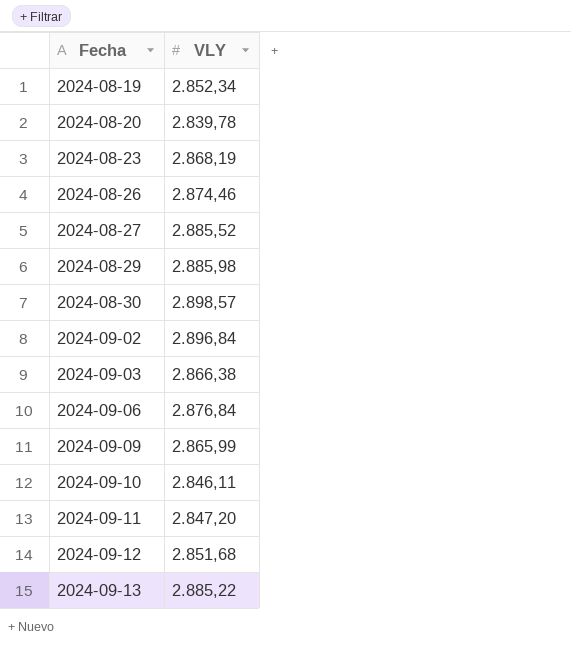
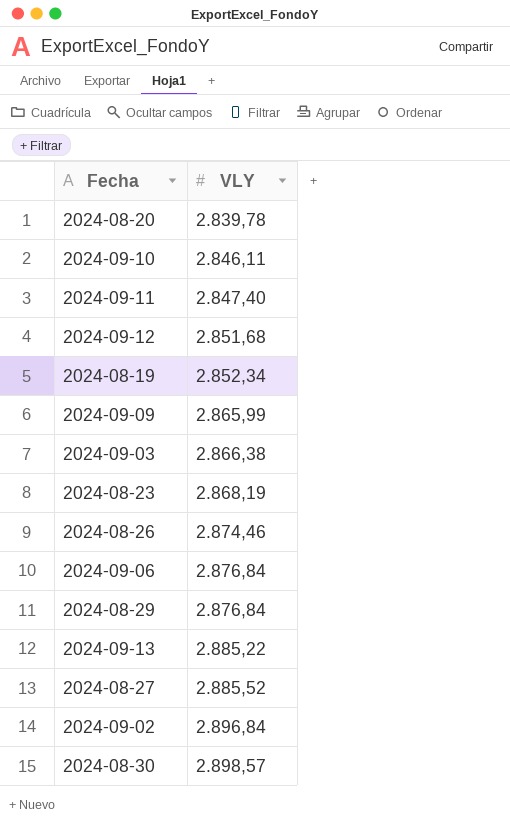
row order: Fecha ascending -> VLY ascending
2024-09-11 | VLY: 2.847,20 -> 2.847,40
2024-08-29 | VLY: 2.885,98 -> 2.876,84

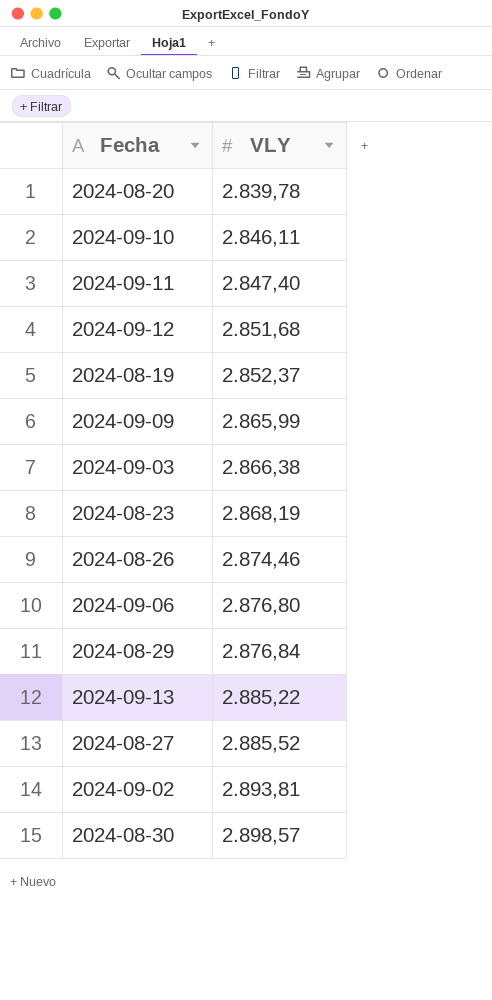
2024-08-19 | VLY: 2.852,34 -> 2.852,37
2024-09-06 | VLY: 2.876,84 -> 2.876,80
2024-09-02 | VLY: 2.896,84 -> 2.893,81

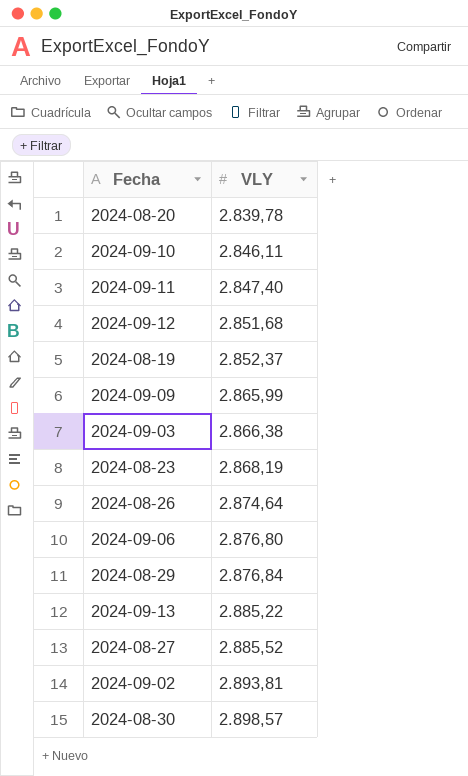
2024-08-26 | VLY: 2.874,46 -> 2.874,64

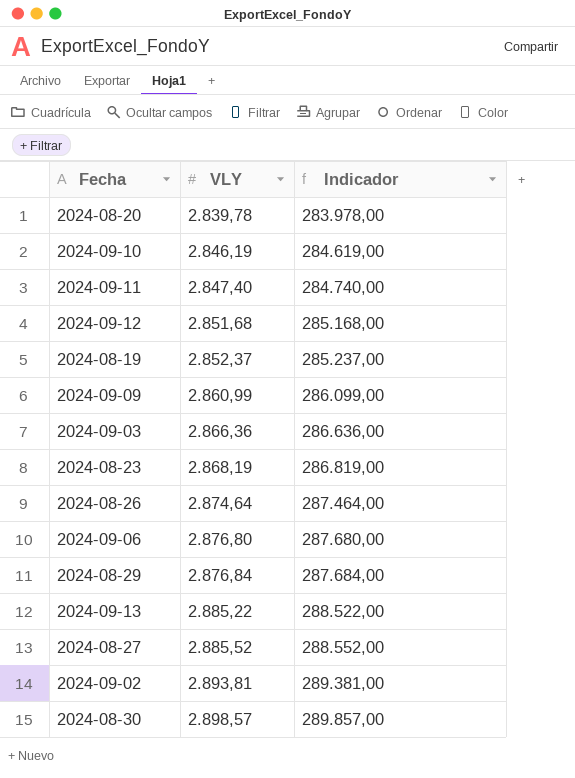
column Indicador | formula: none -> [VLY] * 100
2024-09-10 | VLY: 2.846,11 -> 2.846,19
2024-09-09 | VLY: 2.865,99 -> 2.860,99
2024-09-03 | VLY: 2.866,38 -> 2.866,36

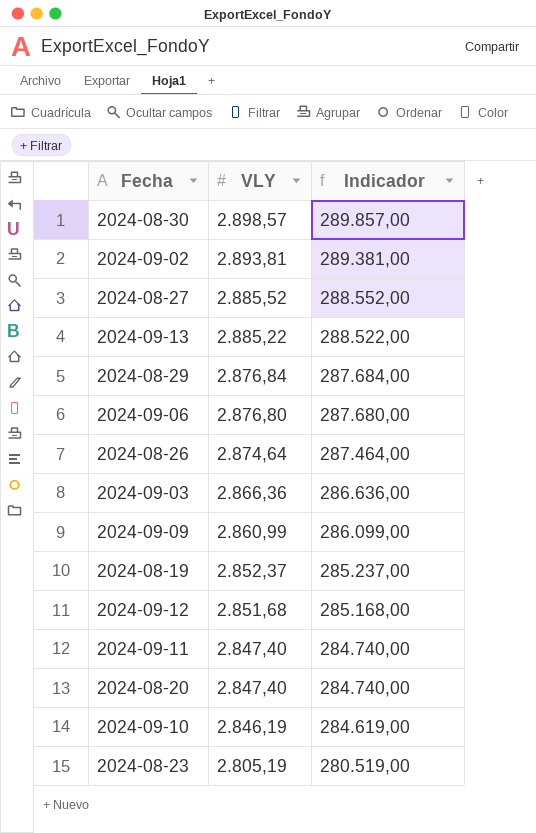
row order: VLY ascending -> VLY descending
2024-08-20 | VLY: 2.839,78 -> 2.847,40
2024-08-20 | Indicador: 283.978,00 -> 284.740,00
2024-08-23 | VLY: 2.868,19 -> 2.805,19
2024-08-23 | Indicador: 286.819,00 -> 280.519,00

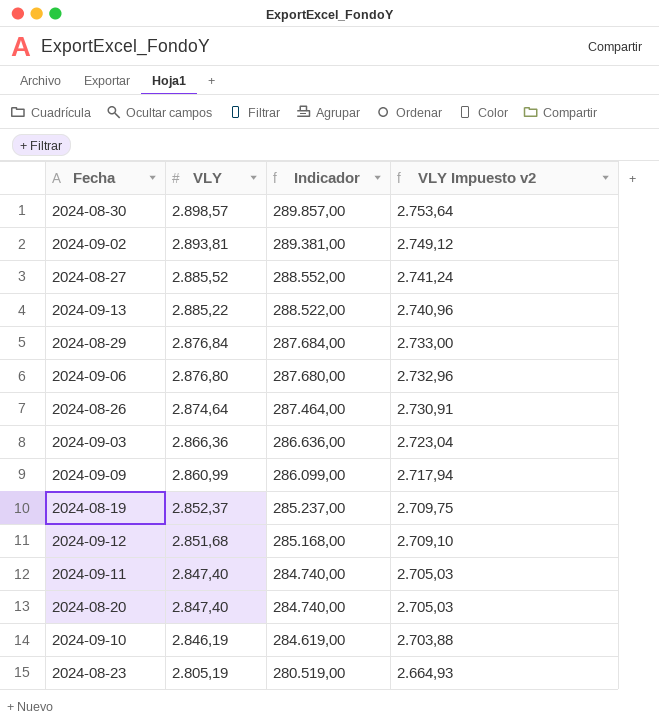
column VLY Impuesto v2 | formula: none -> [VLY] * 0,95

